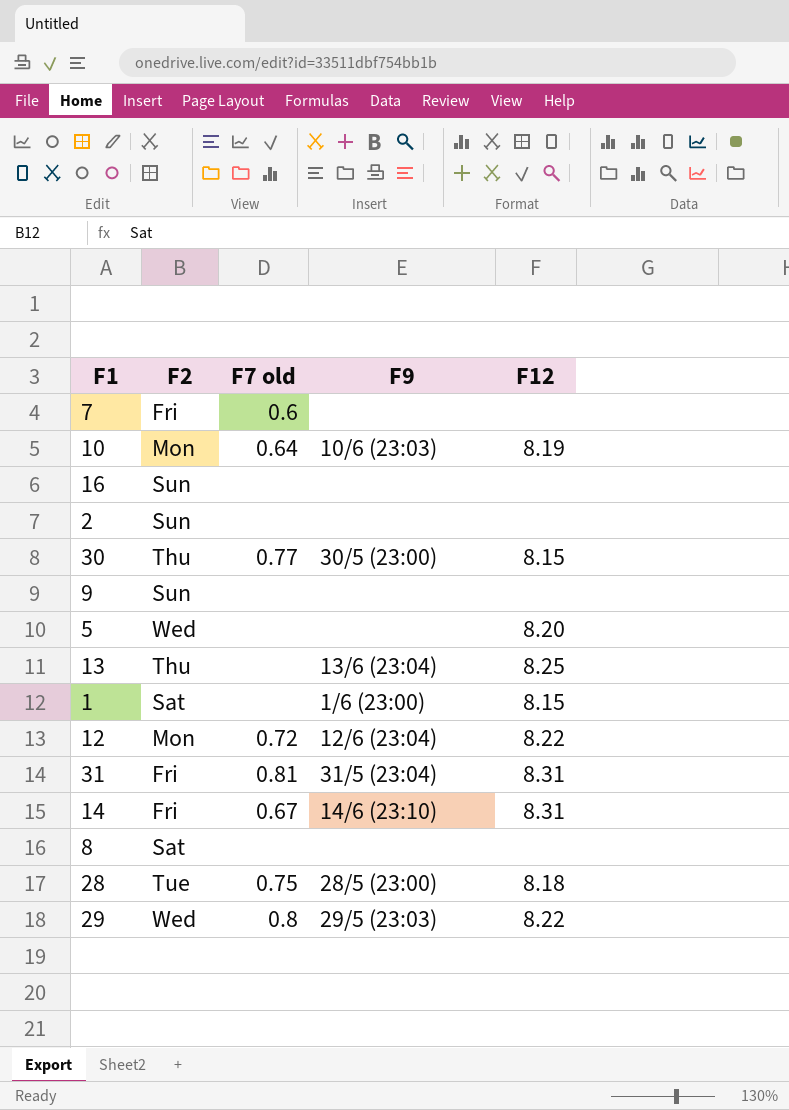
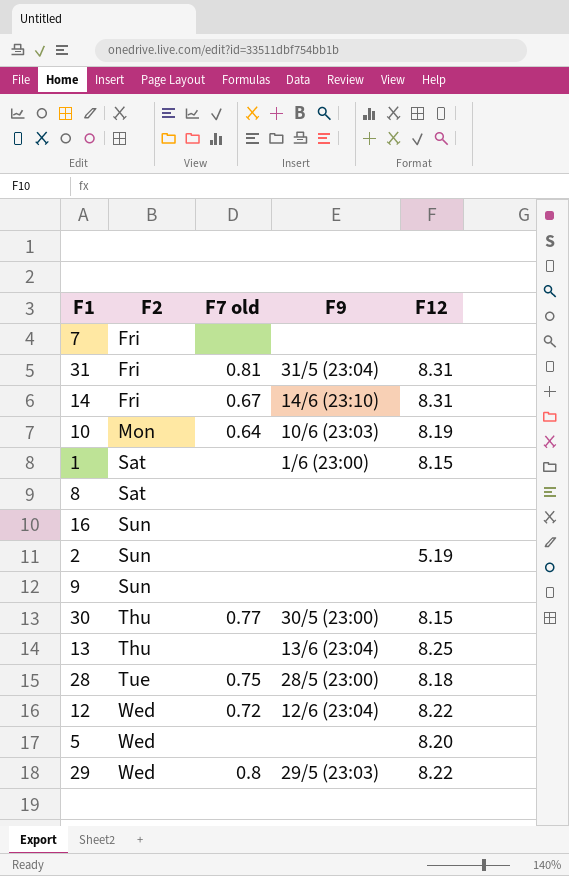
row order: none -> F2 ascending
7 | F7 old: 0.6 -> none
2 | F12: none -> 5.19
12 | F2: Mon -> Wed

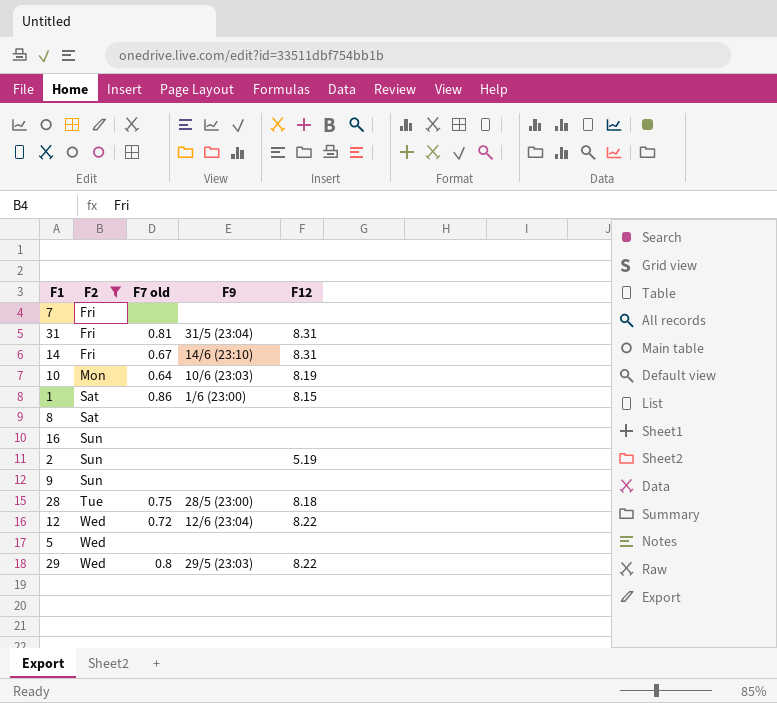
filter: none -> F2 != Thu
1 | F7 old: none -> 0.86
5 | F12: 8.20 -> none

